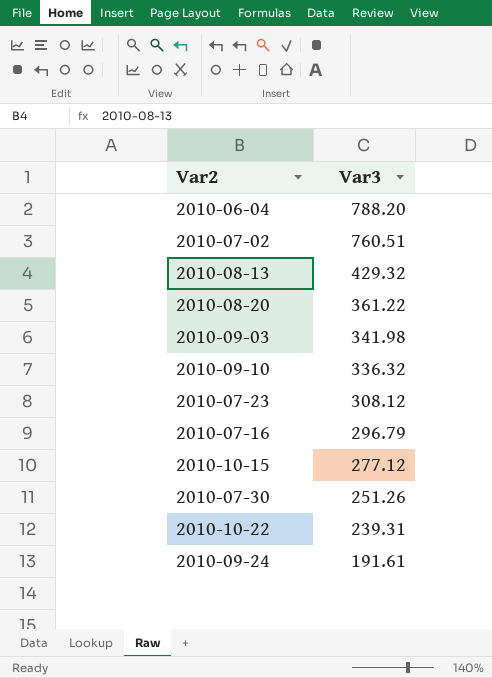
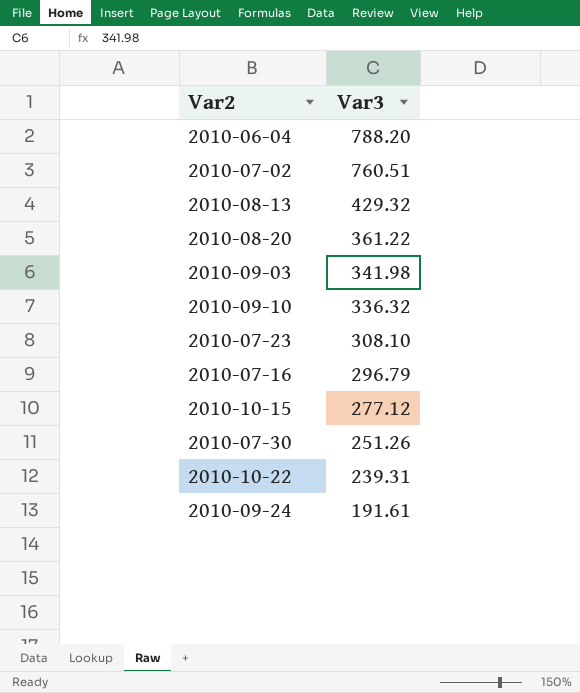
2010-07-23 | Var3: 308.12 -> 308.10

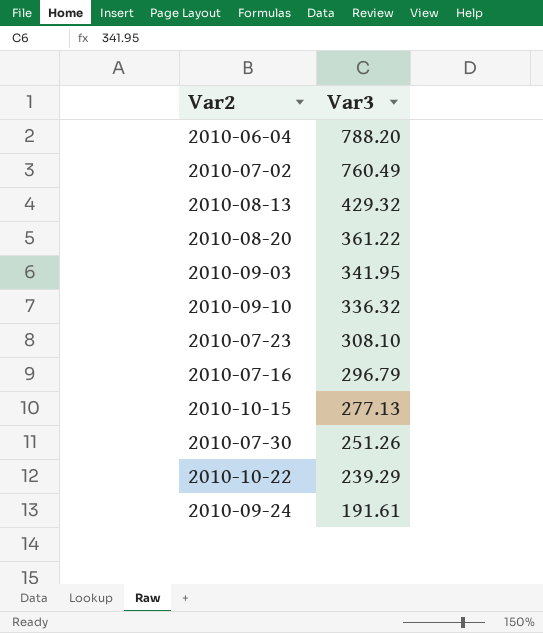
2010-07-02 | Var3: 760.51 -> 760.49
2010-09-03 | Var3: 341.98 -> 341.95
2010-10-15 | Var3: 277.12 -> 277.13
2010-10-22 | Var3: 239.31 -> 239.29

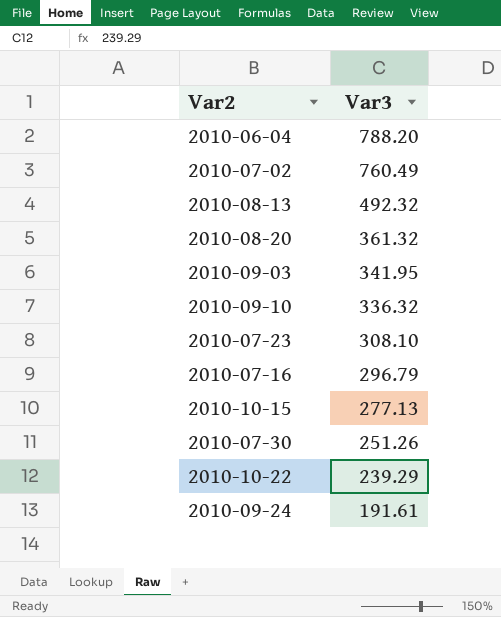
2010-08-13 | Var3: 429.32 -> 492.32
2010-08-20 | Var3: 361.22 -> 361.32

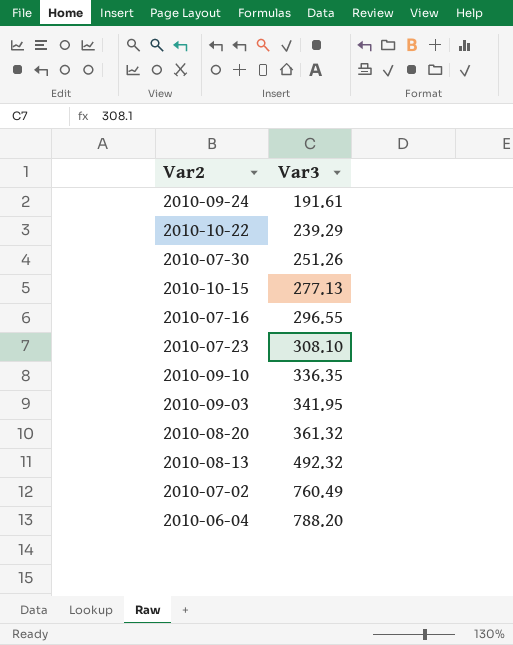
row order: Var3 descending -> Var3 ascending
2010-07-16 | Var3: 296.79 -> 296.55
2010-09-10 | Var3: 336.32 -> 336.35

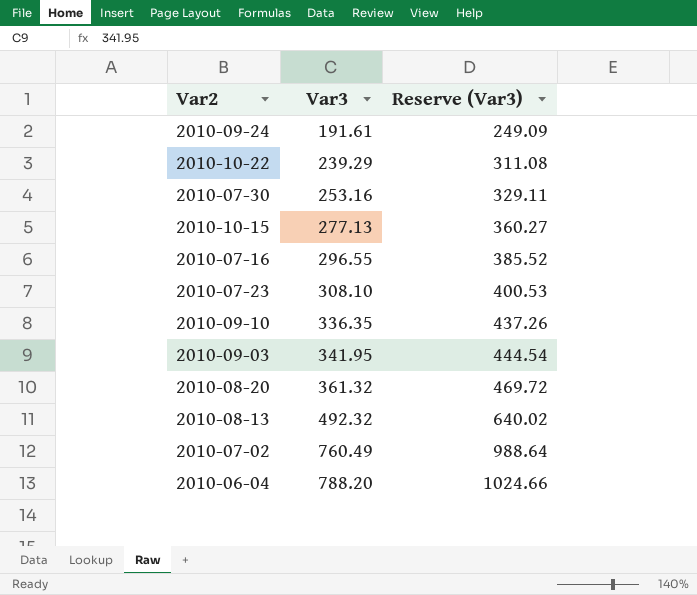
column Reserve (Var3) | formula: none -> [Var3] * 1.3
2010-07-30 | Var3: 251.26 -> 253.16

